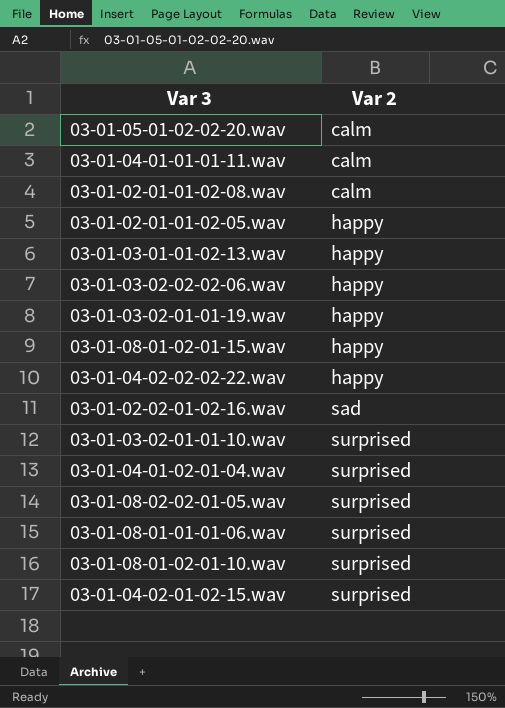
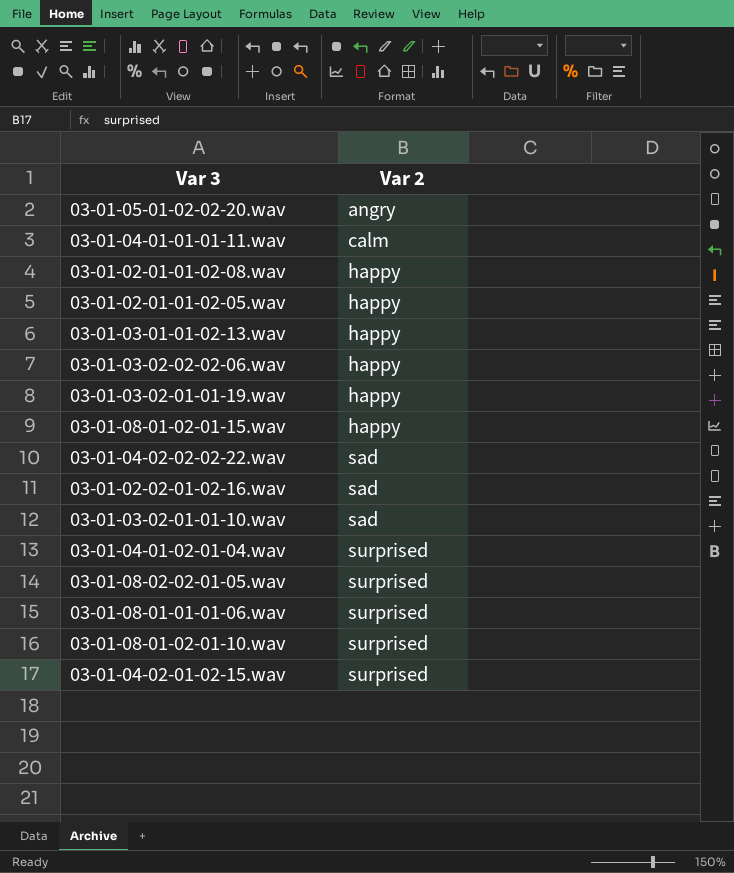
03-01-05-01-02-02-20.wav | Var 2: calm -> angry
03-01-02-01-01-02-08.wav | Var 2: calm -> happy
03-01-04-02-02-02-22.wav | Var 2: happy -> sad
03-01-03-02-01-01-10.wav | Var 2: surprised -> sad

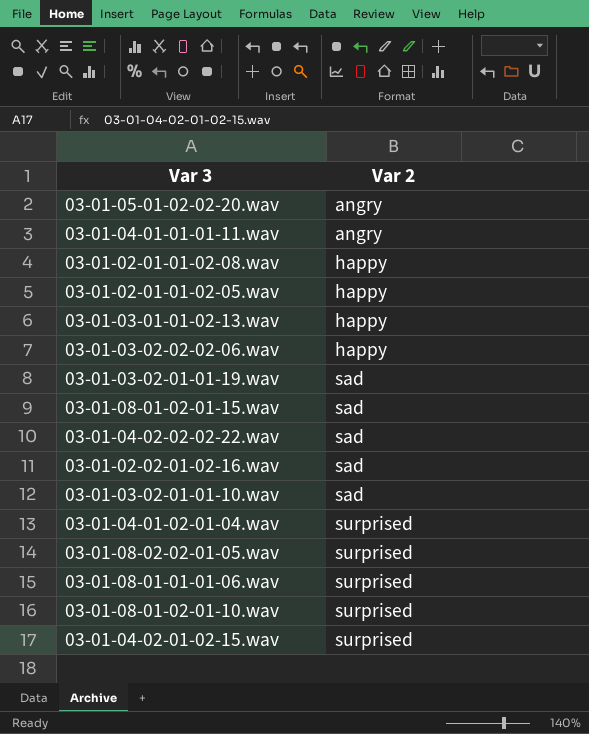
03-01-04-01-01-01-11.wav | Var 2: calm -> angry
03-01-03-02-01-01-19.wav | Var 2: happy -> sad
03-01-08-01-02-01-15.wav | Var 2: happy -> sad

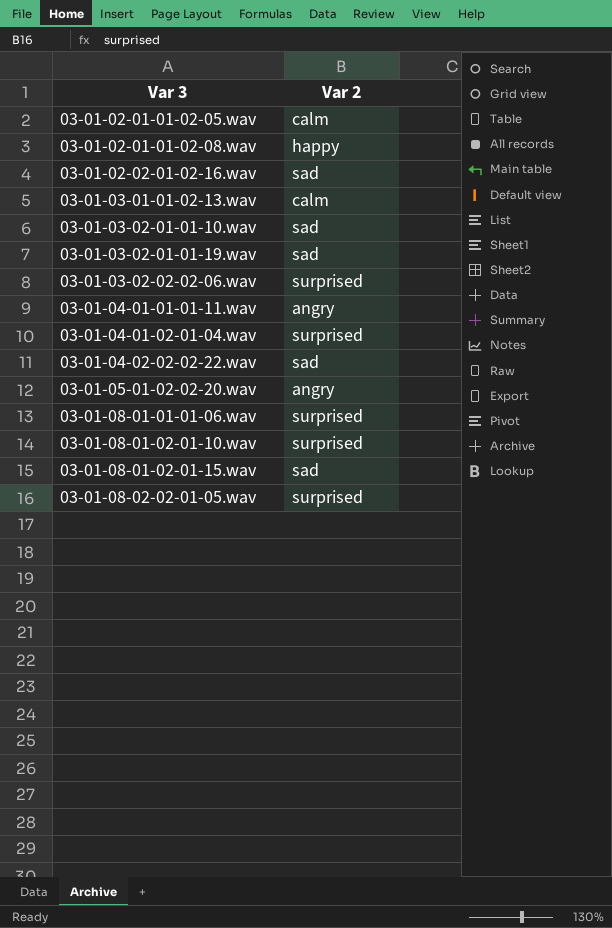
row order: Var 2 ascending -> Var 3 ascending
row 03-01-04-02-01-02-15.wav: surprised -> none
03-01-02-01-01-02-05.wav | Var 2: happy -> calm
03-01-03-01-01-02-13.wav | Var 2: happy -> calm
03-01-03-02-02-02-06.wav | Var 2: happy -> surprised

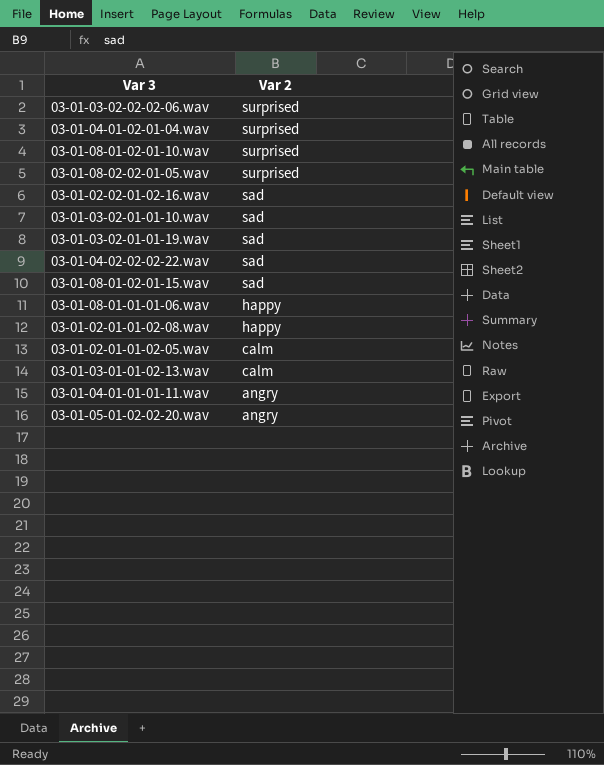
row order: Var 3 ascending -> Var 2 descending
03-01-08-01-01-01-06.wav | Var 2: surprised -> happy

